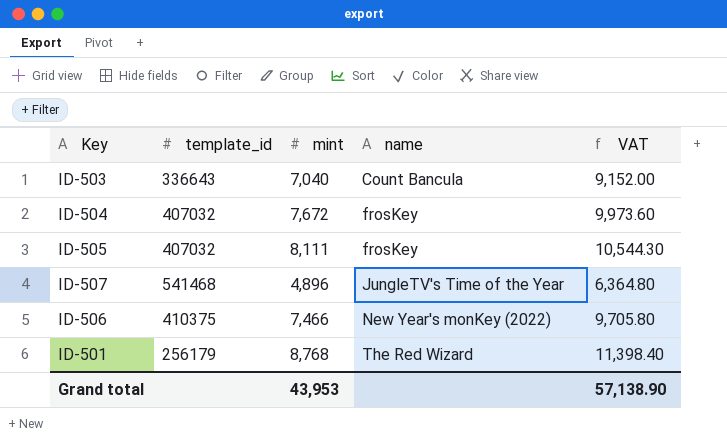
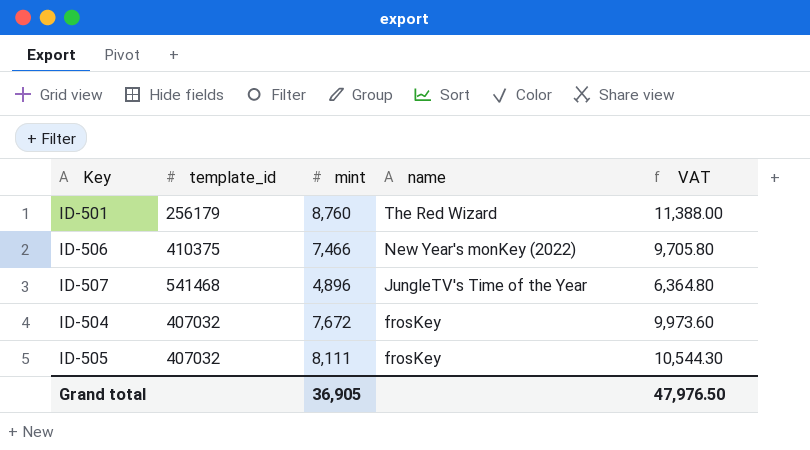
row order: name ascending -> name descending
row ID-503: 336643 | 7,040 | Count Bancula | 9,152.00 -> none
ID-501 | mint: 8,768 -> 8,760
ID-501 | VAT: 11,398.40 -> 11,388.00
Grand total | mint: 43,953 -> 36,905
Grand total | VAT: 57,138.90 -> 47,976.50

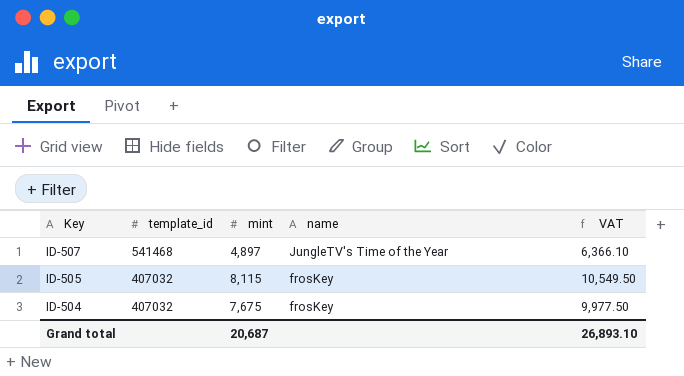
row order: name descending -> Key descending
row ID-501: 256179 | 8,760 | The Red Wizard | 11,388.00 -> none
row ID-506: 410375 | 7,466 | New Year's monKey (2022) | 9,705.80 -> none
ID-507 | mint: 4,896 -> 4,897
ID-507 | VAT: 6,364.80 -> 6,366.10
ID-505 | mint: 8,111 -> 8,115
ID-505 | VAT: 10,544.30 -> 10,549.50
ID-504 | mint: 7,672 -> 7,675
ID-504 | VAT: 9,973.60 -> 9,977.50
Grand total | mint: 36,905 -> 20,687
Grand total | VAT: 47,976.50 -> 26,893.10

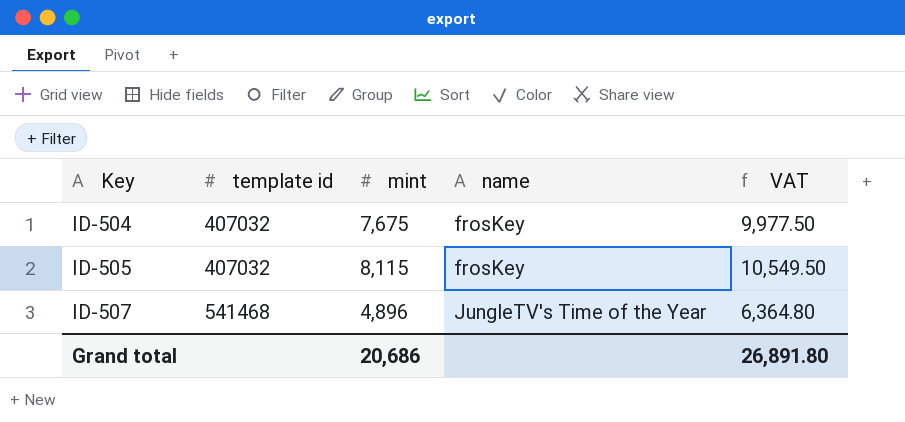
row order: Key descending -> Key ascending
column name: template_id -> template id
ID-507 | mint: 4,897 -> 4,896
ID-507 | VAT: 6,366.10 -> 6,364.80
Grand total | mint: 20,687 -> 20,686
Grand total | VAT: 26,893.10 -> 26,891.80

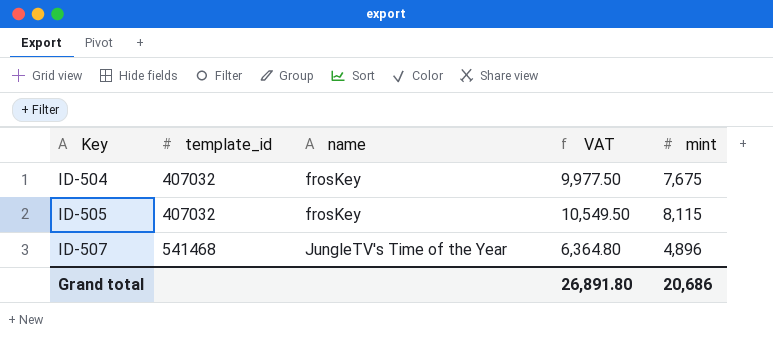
column name: template id -> template_id
column mint | position: 3 -> 5

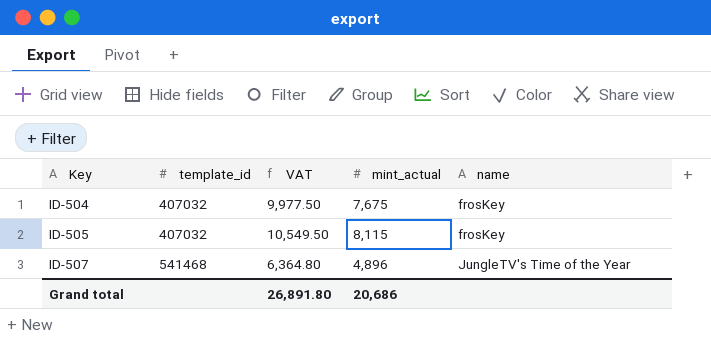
column name: mint -> mint_actual
column name | position: 3 -> 5

